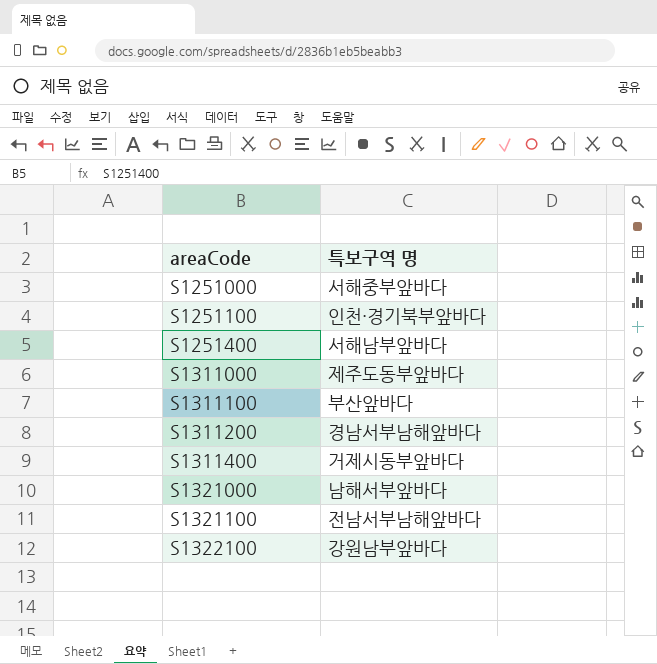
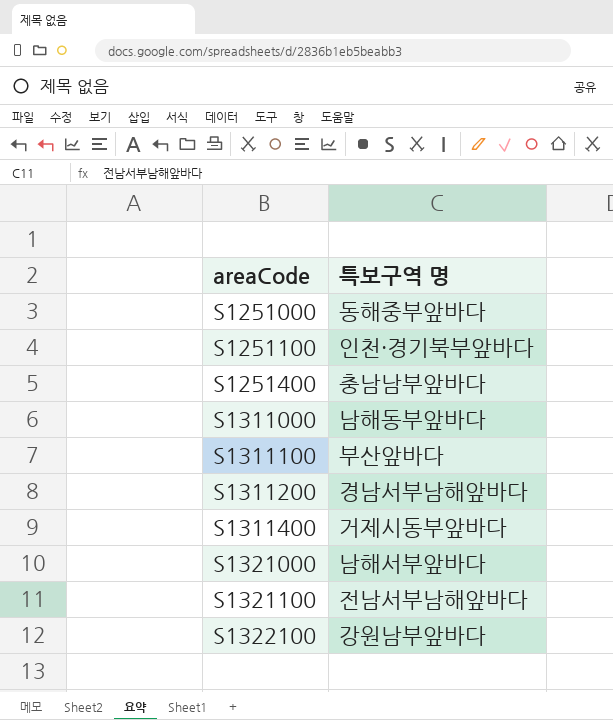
S1251000 | 특보구역 명: 서해중부앞바다 -> 동해중부앞바다
S1251400 | 특보구역 명: 서해남부앞바다 -> 충남남부앞바다
S1311000 | 특보구역 명: 제주도동부앞바다 -> 남해동부앞바다

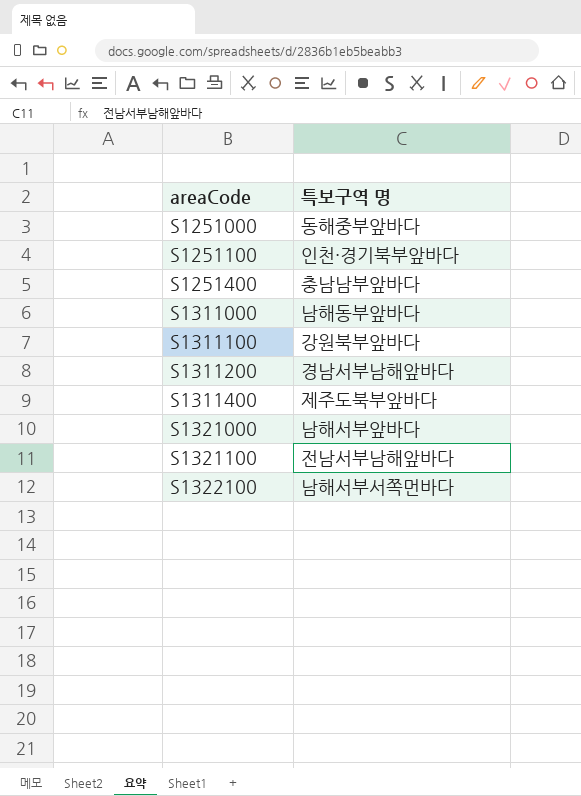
S1311100 | 특보구역 명: 부산앞바다 -> 강원북부앞바다
S1311400 | 특보구역 명: 거제시동부앞바다 -> 제주도북부앞바다
S1322100 | 특보구역 명: 강원남부앞바다 -> 남해서부서쪽먼바다

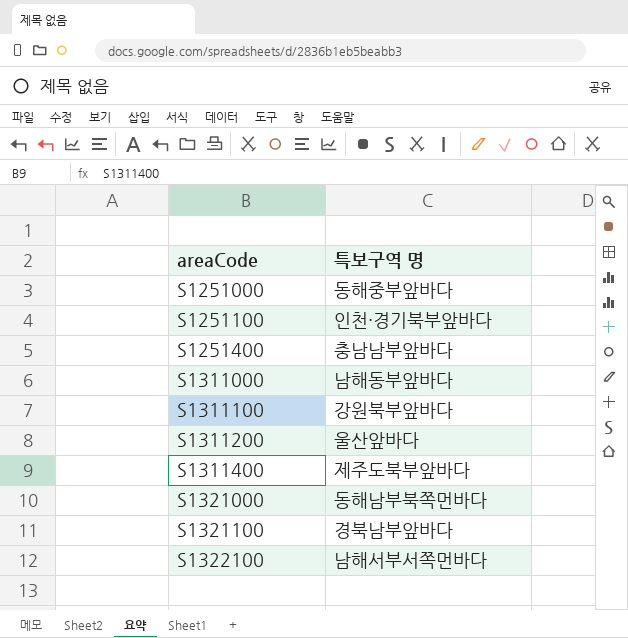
S1311200 | 특보구역 명: 경남서부남해앞바다 -> 울산앞바다
S1321000 | 특보구역 명: 남해서부앞바다 -> 동해남부북쪽먼바다
S1321100 | 특보구역 명: 전남서부남해앞바다 -> 경북남부앞바다

